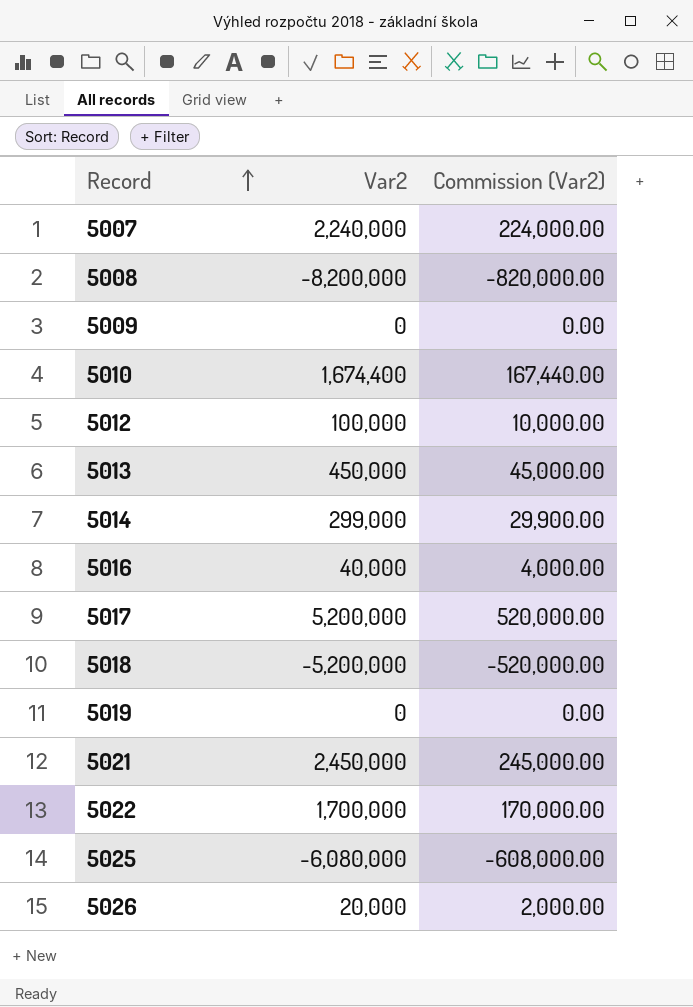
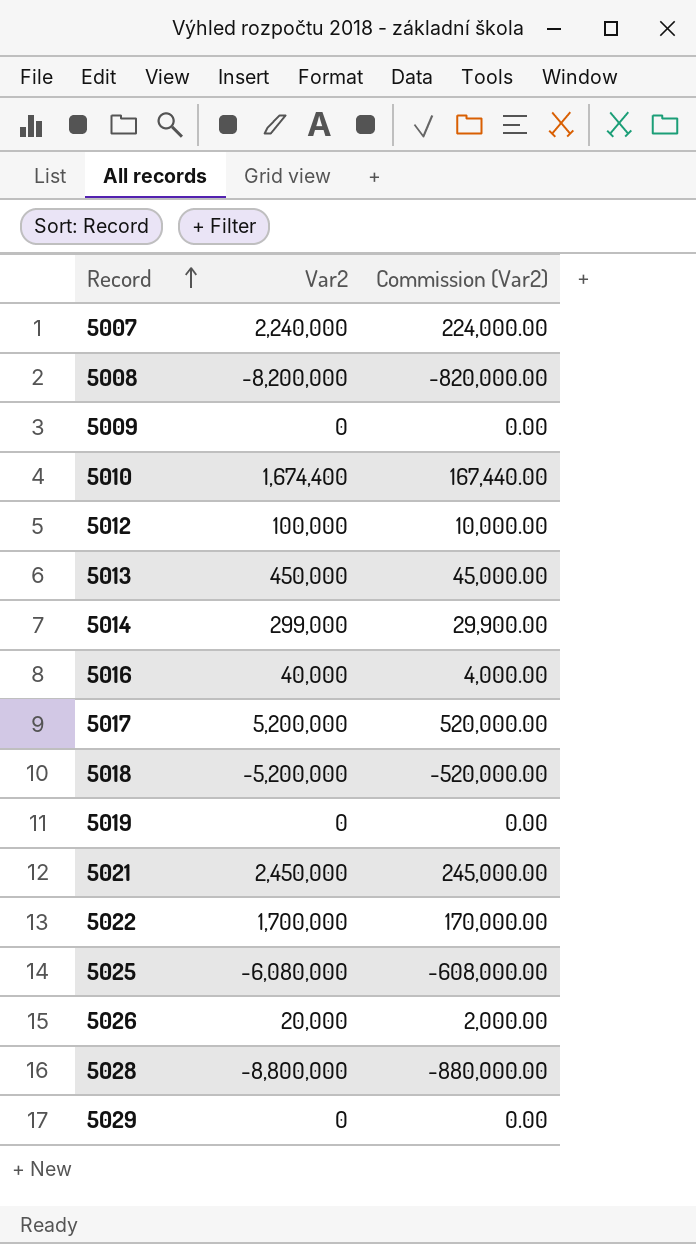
row 5028: none -> -8,800,000 | -880,000.00
row 5029: none -> 0 | 0.00

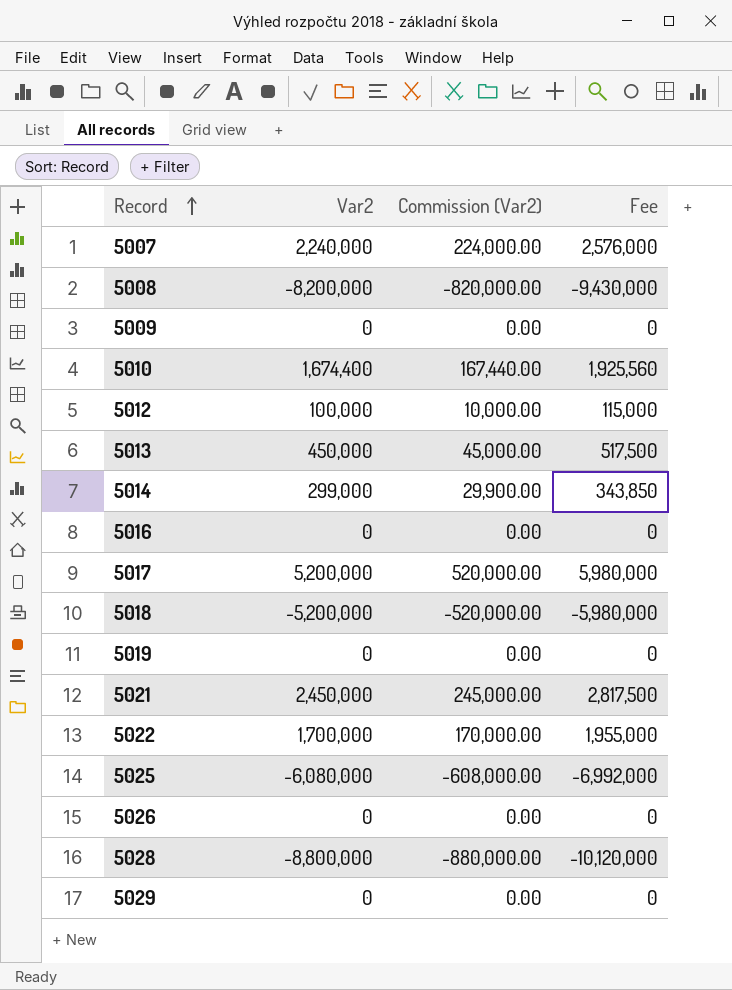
column Fee | formula: none -> [Var2] * 1.15
5016 | Var2: 40,000 -> 0
5016 | Commission (Var2): 4,000.00 -> 0.00
5026 | Var2: 20,000 -> 0
5026 | Commission (Var2): 2,000.00 -> 0.00

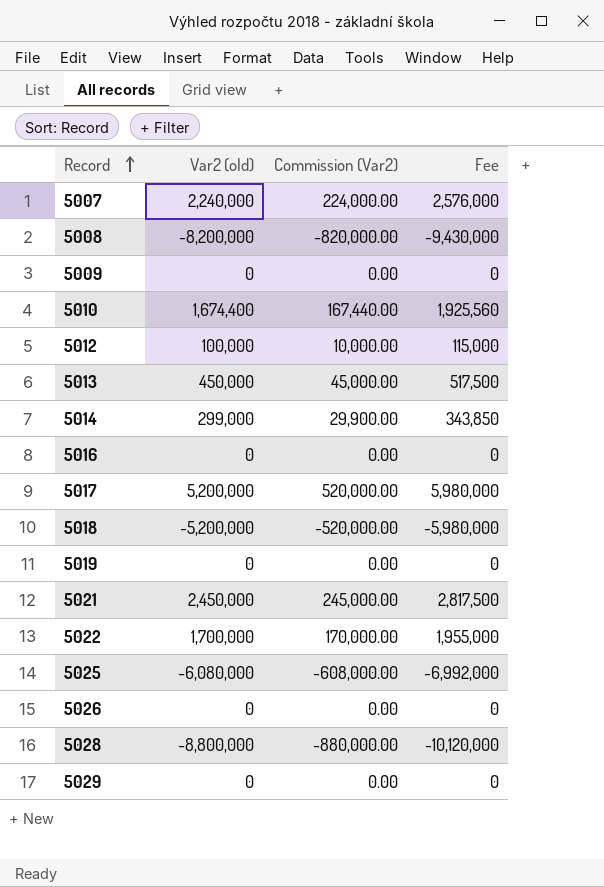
column name: Var2 -> Var2 (old)

